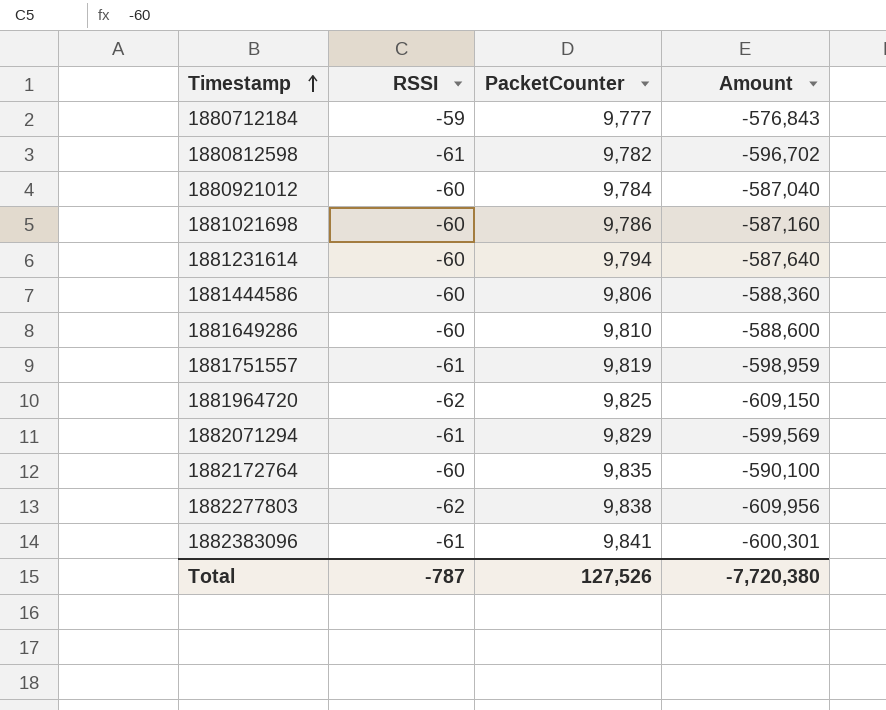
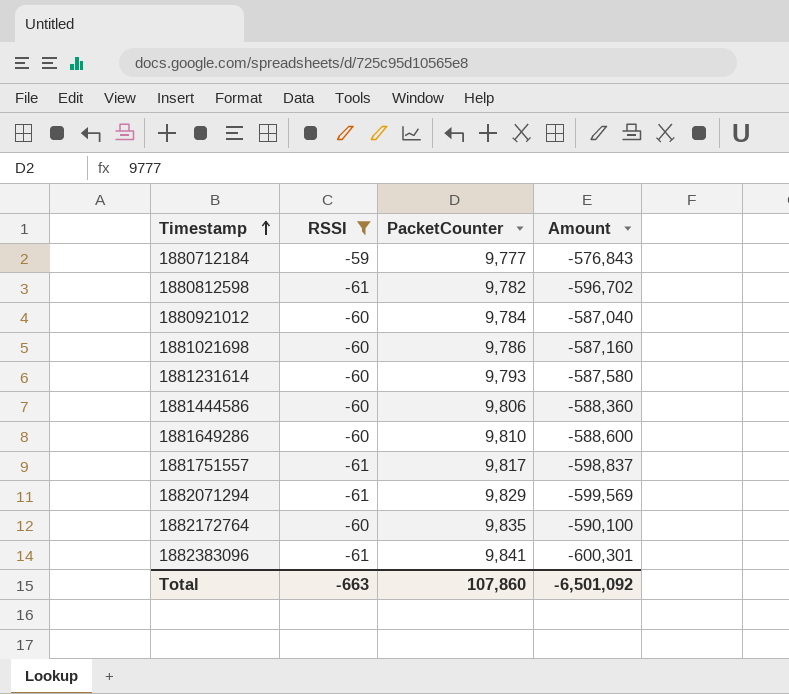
filter: none -> RSSI != -62
1881231614 | PacketCounter: 9,794 -> 9,793
1881231614 | Amount: -587,640 -> -587,580
1881751557 | PacketCounter: 9,819 -> 9,817
1881751557 | Amount: -598,959 -> -598,837
Total | RSSI: -787 -> -663
Total | PacketCounter: 127,526 -> 107,860
Total | Amount: -7,720,380 -> -6,501,092

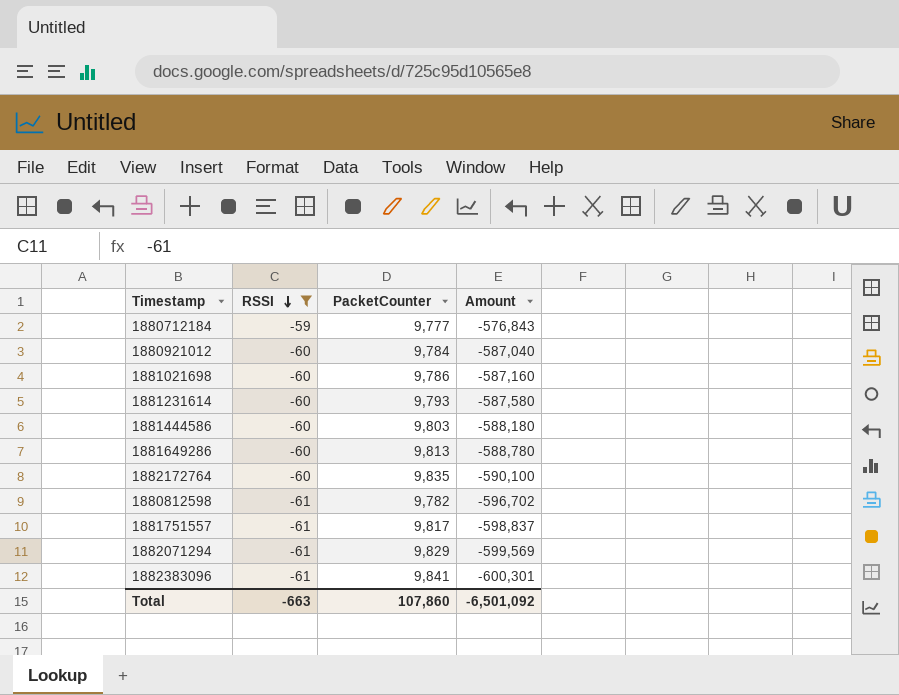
row order: Timestamp ascending -> RSSI descending
1881444586 | PacketCounter: 9,806 -> 9,803
1881444586 | Amount: -588,360 -> -588,180
1881649286 | PacketCounter: 9,810 -> 9,813
1881649286 | Amount: -588,600 -> -588,780

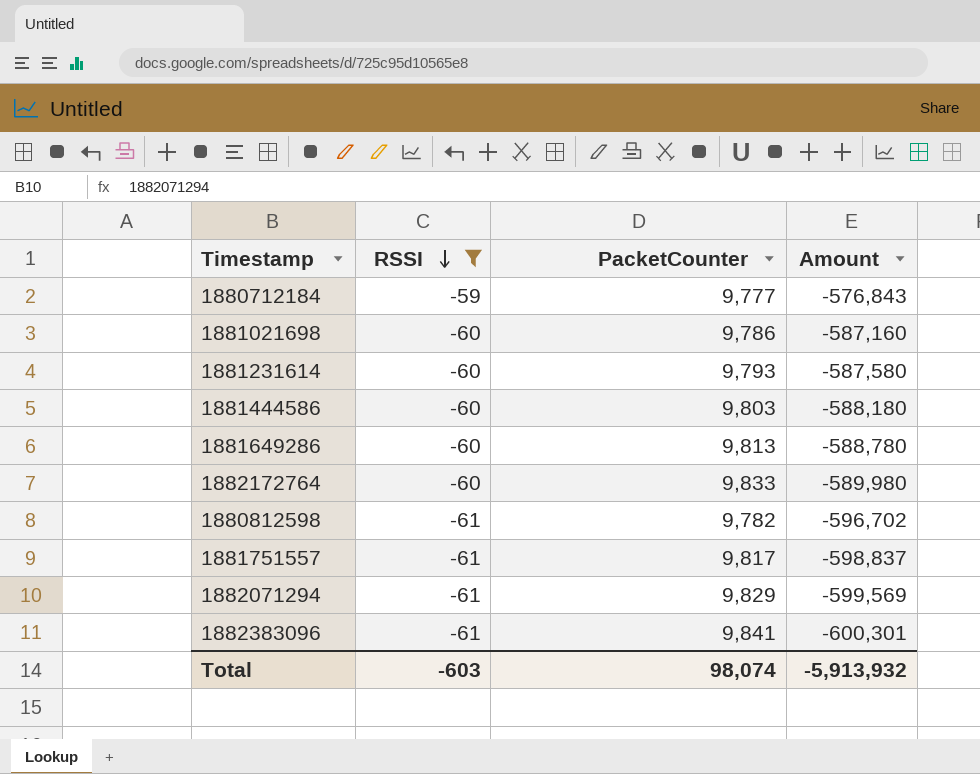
row 1880921012: -60 | 9,784 | -587,040 -> none
1882172764 | PacketCounter: 9,835 -> 9,833
1882172764 | Amount: -590,100 -> -589,980
Total | RSSI: -663 -> -603
Total | PacketCounter: 107,860 -> 98,074
Total | Amount: -6,501,092 -> -5,913,932

